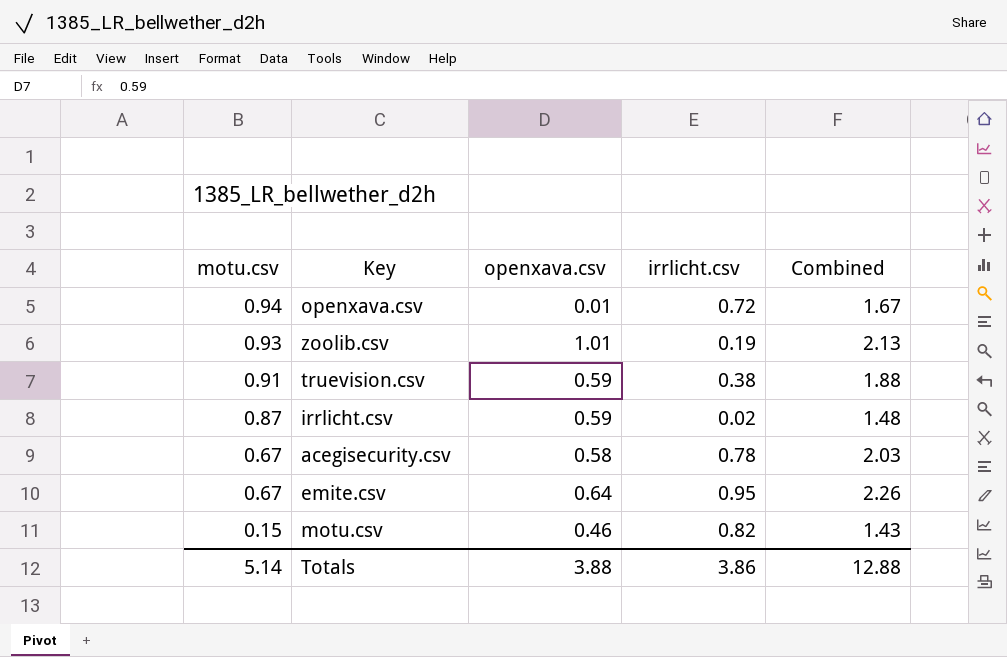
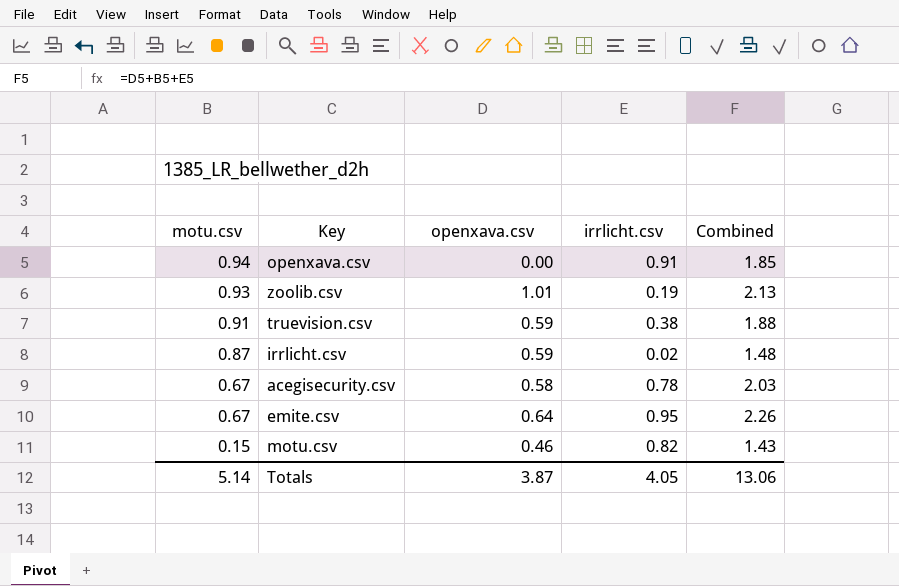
openxava.csv | openxava.csv: 0.01 -> 0.00
openxava.csv | irrlicht.csv: 0.72 -> 0.91
openxava.csv | Combined: 1.67 -> 1.85
Totals | openxava.csv: 3.88 -> 3.87
Totals | irrlicht.csv: 3.86 -> 4.05
Totals | Combined: 12.88 -> 13.06

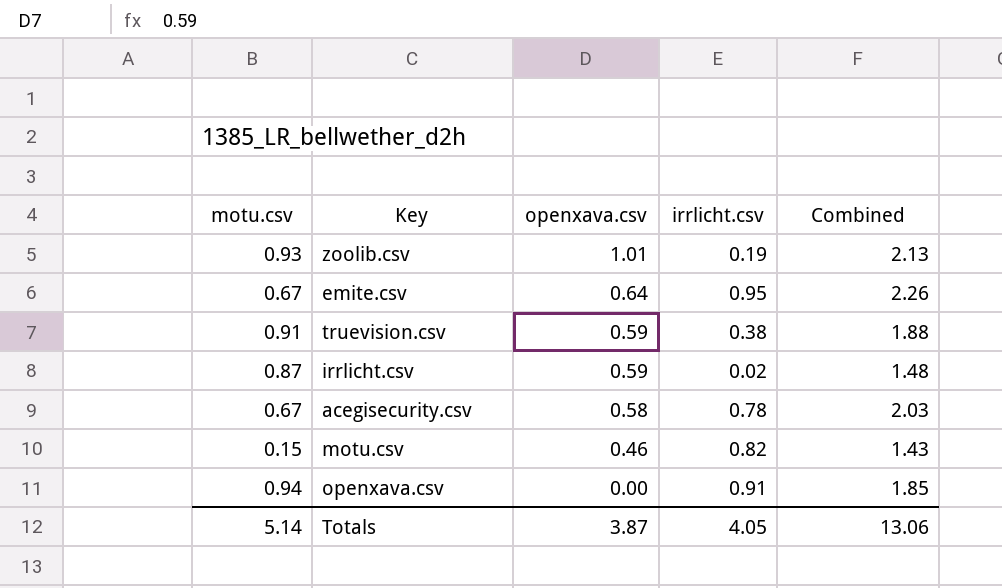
row order: motu.csv descending -> openxava.csv descending

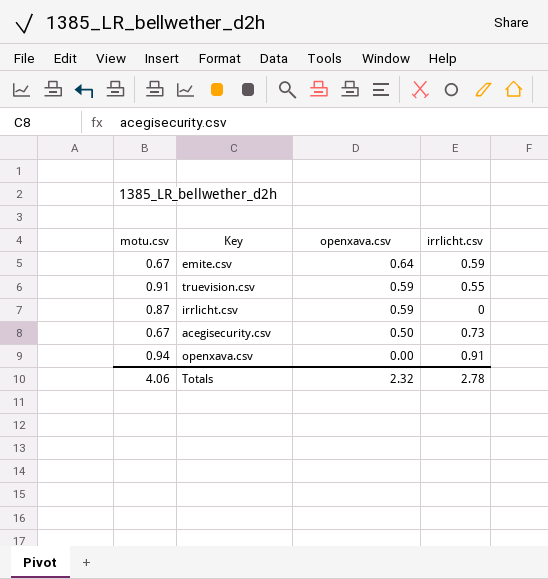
column Combined | formula: [motu.csv] + [openxava.csv] + [irrlicht.csv] -> none
row zoolib.csv: 0.93 | 1.01 | 0.19 | 2.13 -> none
row motu.csv: 0.15 | 0.46 | 0.82 | 1.43 -> none
emite.csv | irrlicht.csv: 0.95 -> 0.59
truevision.csv | irrlicht.csv: 0.38 -> 0.55
irrlicht.csv | irrlicht.csv: 0.02 -> 0
acegisecurity.csv | openxava.csv: 0.58 -> 0.50
acegisecurity.csv | irrlicht.csv: 0.78 -> 0.73
Totals | motu.csv: 5.14 -> 4.06
Totals | openxava.csv: 3.87 -> 2.32
Totals | irrlicht.csv: 4.05 -> 2.78

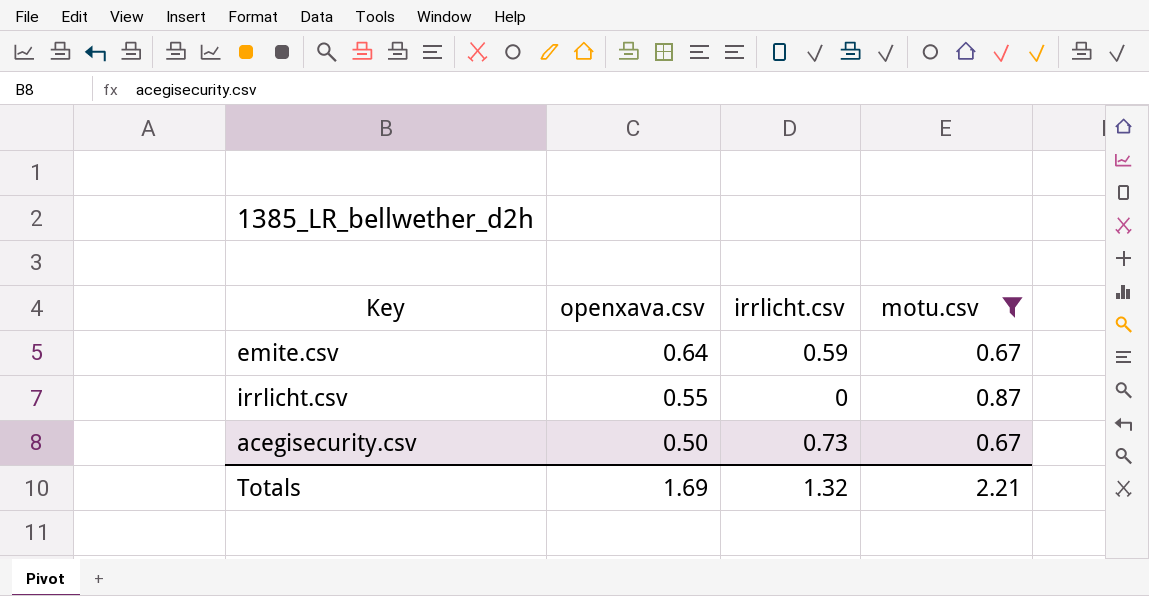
filter: none -> motu.csv <= 0.87
column motu.csv | position: 1 -> 4
irrlicht.csv | openxava.csv: 0.59 -> 0.55
Totals | openxava.csv: 2.32 -> 1.69
Totals | irrlicht.csv: 2.78 -> 1.32
Totals | motu.csv: 4.06 -> 2.21

